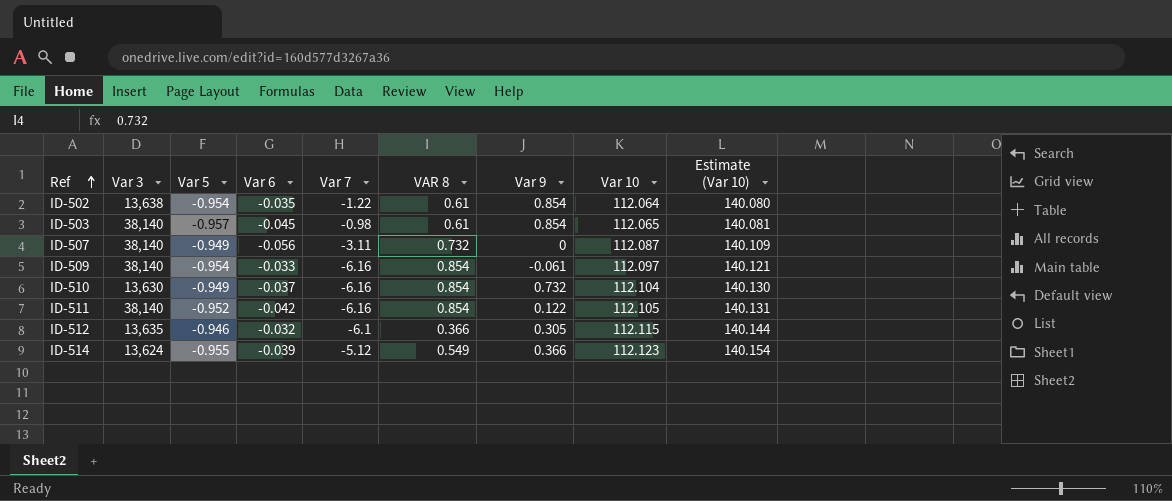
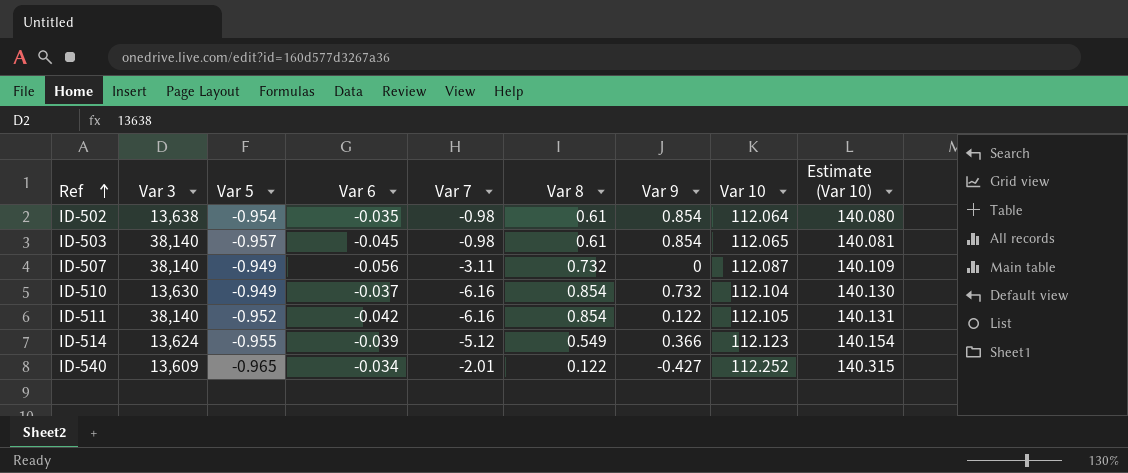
column name: VAR 8 -> Var 8
row ID-509: 38,140 | -0.954 | -0.033 | -6.16 | 0.854 | -0.061 | 112.097 | 140.121 -> none
row ID-512: 13,635 | -0.946 | -0.032 | -6.1 | 0.366 | 0.305 | 112.115 | 140.144 -> none
ID-502 | Var 7: -1.22 -> -0.98
row ID-540: none -> 13,609 | -0.965 | -0.034 | -2.01 | 0.122 | -0.427 | 112.252 | 140.315

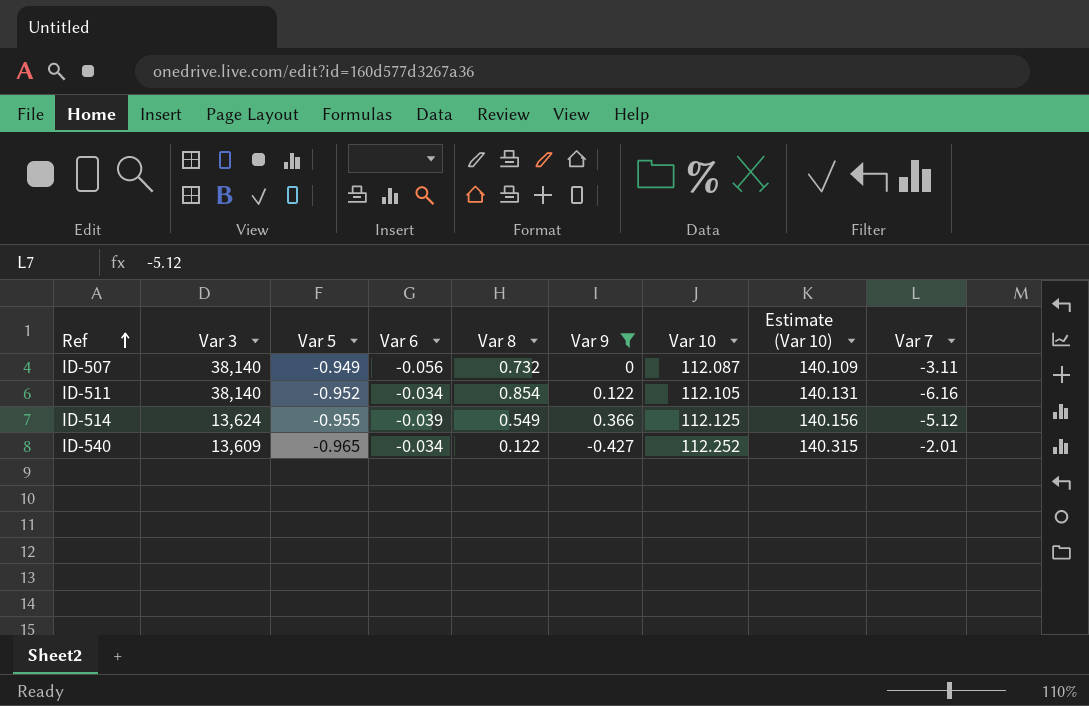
filter: none -> Var 9 <= 0.366
column Var 7 | position: 5 -> 9
ID-511 | Var 6: -0.042 -> -0.034
ID-514 | Var 10: 112.123 -> 112.125
ID-514 | Estimate (Var 10): 140.154 -> 140.156

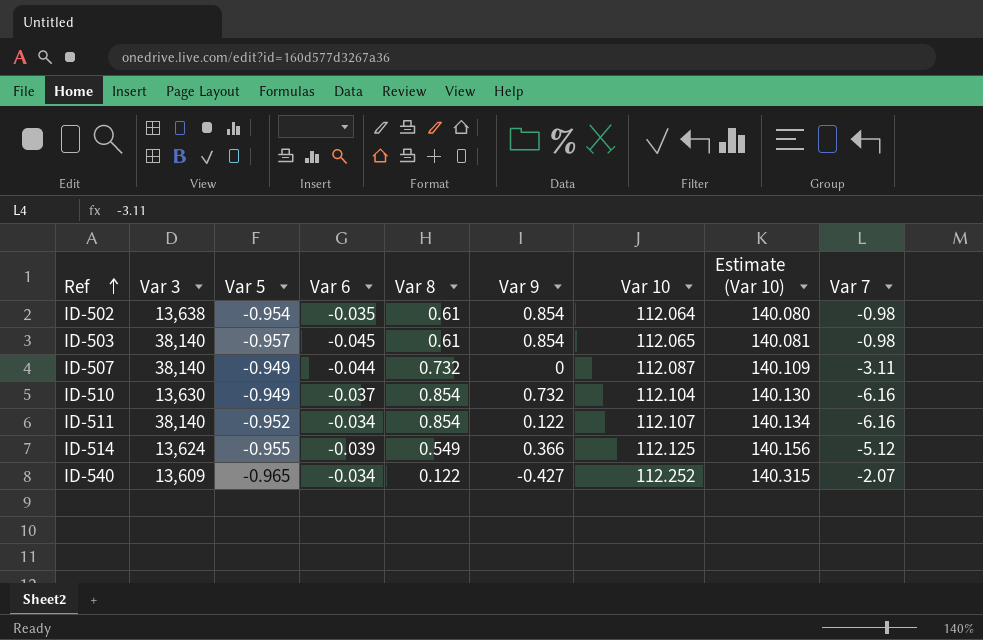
filter: Var 9 <= 0.366 -> none
ID-507 | Var 6: -0.056 -> -0.044
ID-511 | Var 10: 112.105 -> 112.107
ID-511 | Estimate (Var 10): 140.131 -> 140.134
ID-540 | Var 7: -2.01 -> -2.07

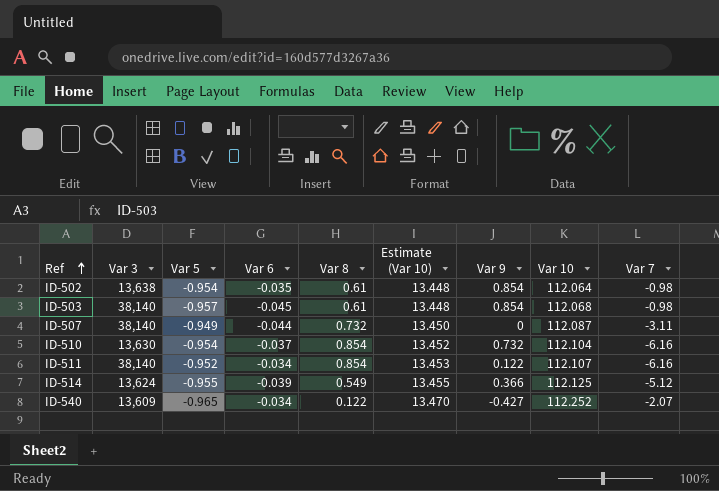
column Estimate (Var 10) | formula: [Var 10] * 1.25 -> [Var 10] * 0.12
column Estimate (Var 10) | position: 8 -> 6
ID-503 | Var 10: 112.065 -> 112.068
ID-510 | Var 5: -0.949 -> -0.954

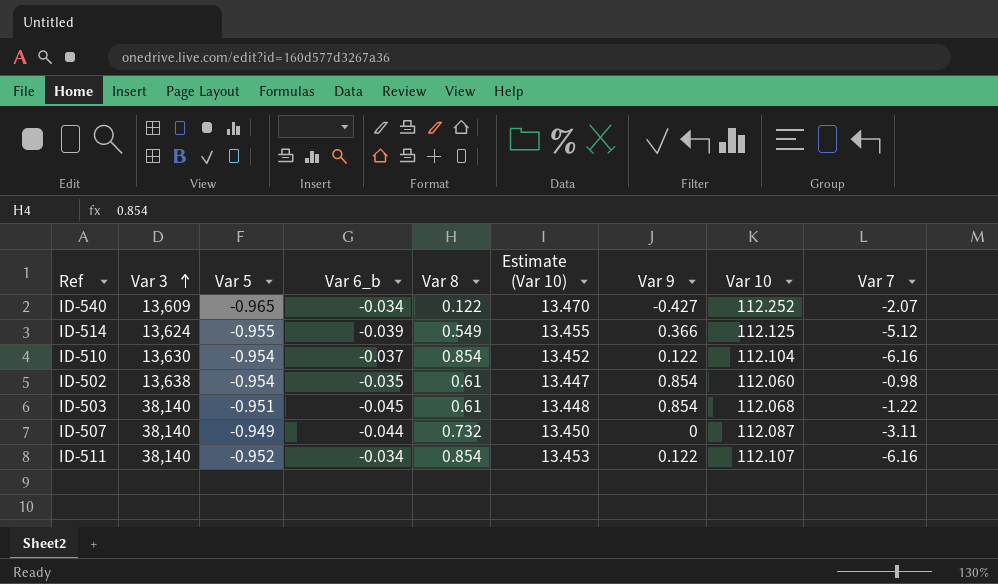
row order: Ref ascending -> Var 3 ascending
column name: Var 6 -> Var 6_b
ID-510 | Var 9: 0.732 -> 0.122
ID-502 | Estimate (Var 10): 13.448 -> 13.447
ID-502 | Var 10: 112.064 -> 112.060
ID-503 | Var 5: -0.957 -> -0.951
ID-503 | Var 7: -0.98 -> -1.22

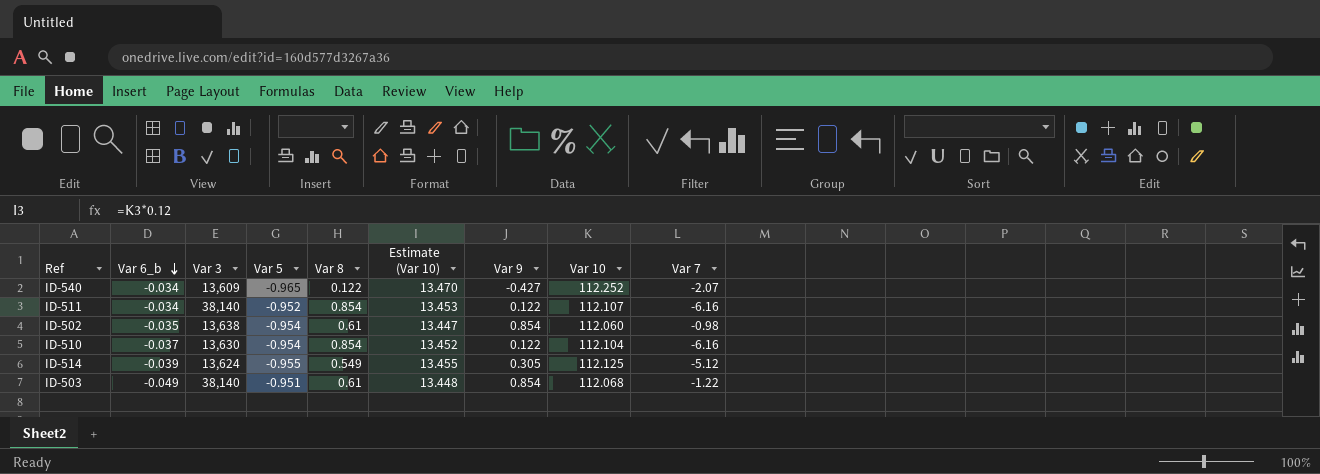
row order: Var 3 ascending -> Var 6_b descending
column Var 6_b | position: 4 -> 2
row ID-507: 38,140 | -0.949 | -0.044 | 0.732 | 13.450 | 0 | 112.087 | -3.11 -> none
ID-514 | Var 9: 0.366 -> 0.305
ID-503 | Var 6_b: -0.045 -> -0.049

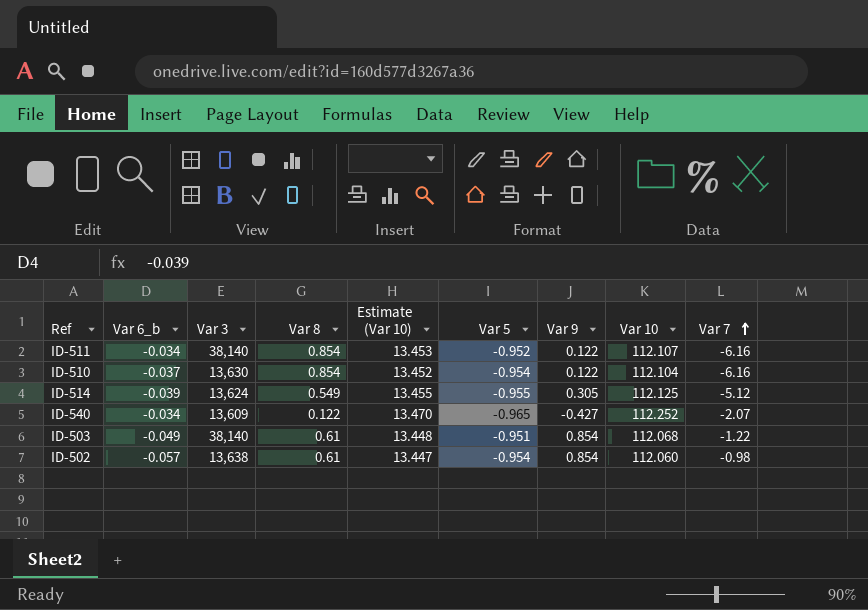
row order: Var 6_b descending -> Var 7 ascending
column Var 5 | position: 4 -> 6
ID-502 | Var 6_b: -0.035 -> -0.057

